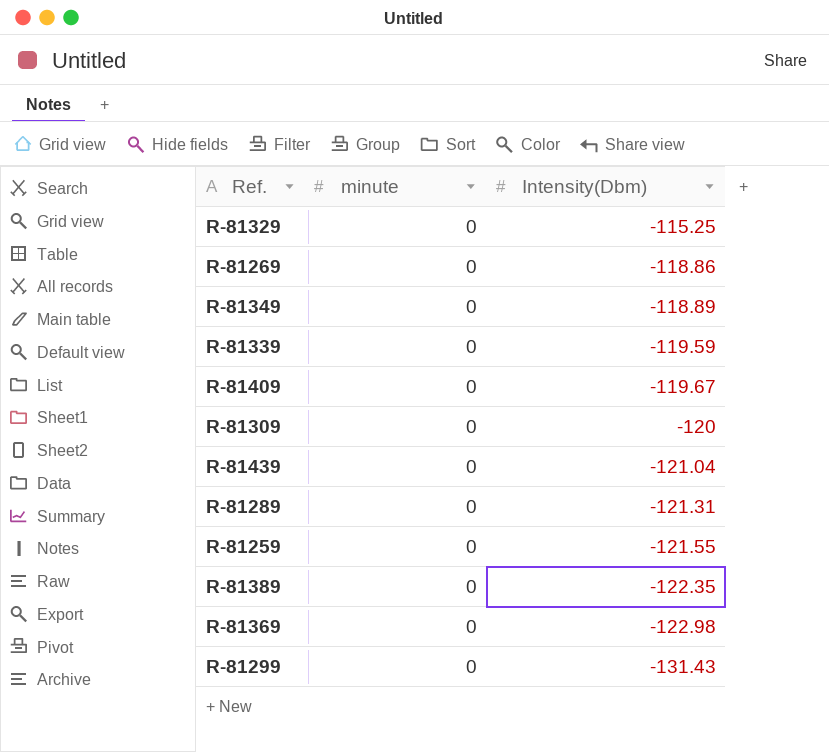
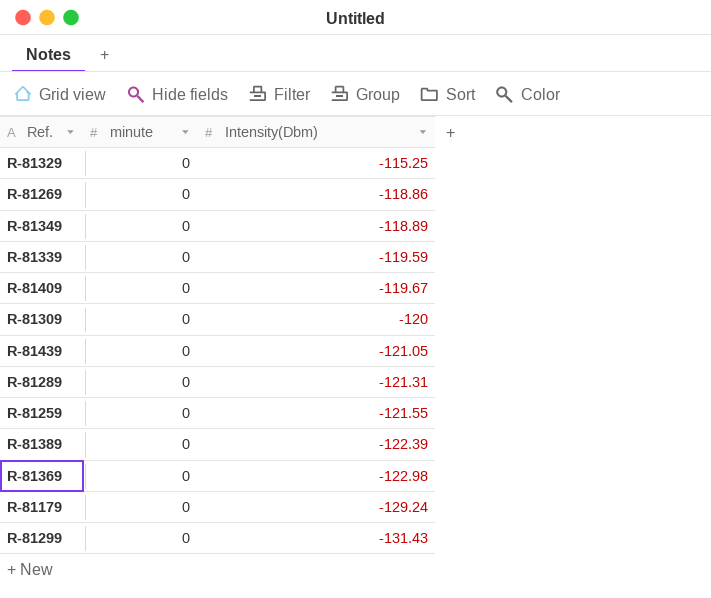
R-81439 | Intensity(Dbm): -121.04 -> -121.05
R-81389 | Intensity(Dbm): -122.35 -> -122.39
row R-81179: none -> 0 | -129.24

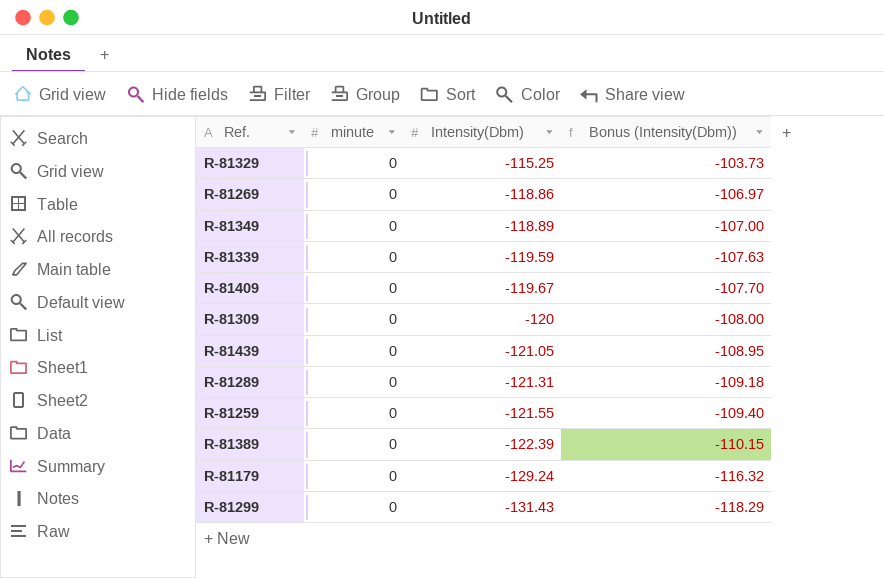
column Bonus (Intensity(Dbm)) | formula: none -> [Intensity(Dbm)] * 0.9
row R-81369: 0 | -122.98 -> none

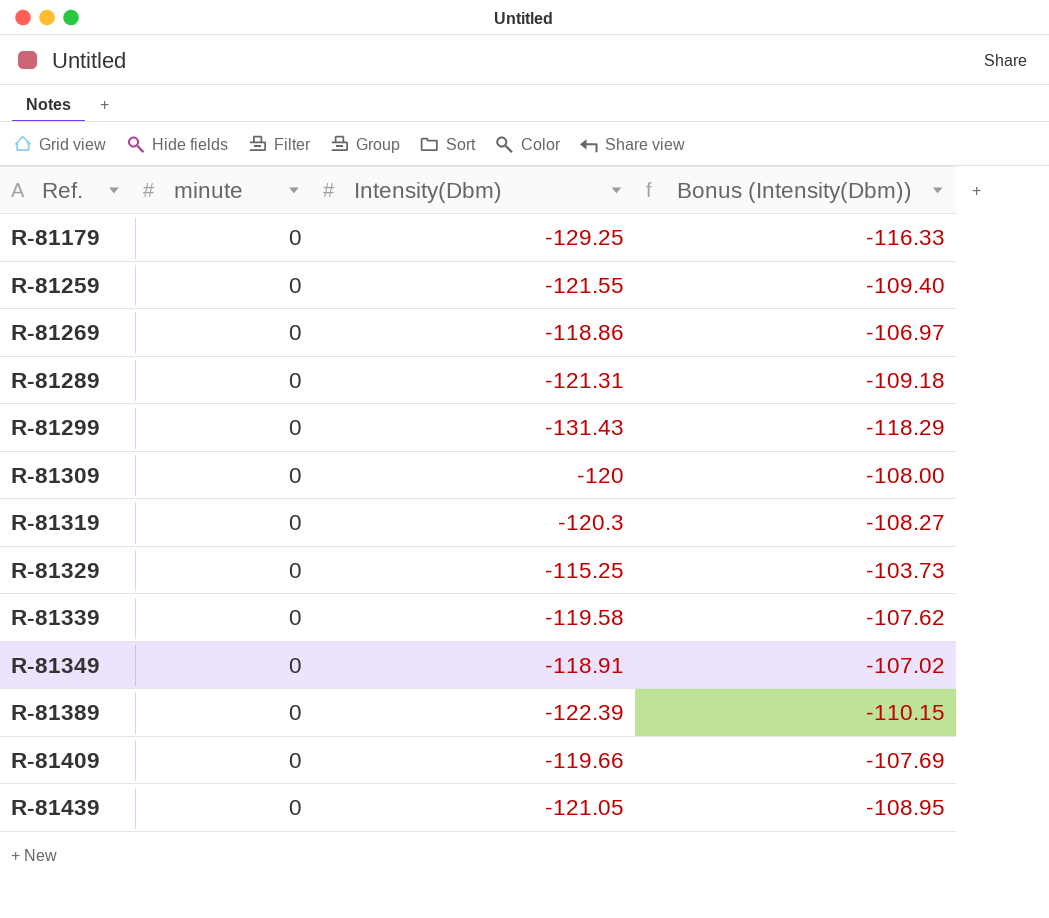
row order: Intensity(Dbm) descending -> Ref. ascending
R-81179 | Intensity(Dbm): -129.24 -> -129.25
R-81179 | Bonus (Intensity(Dbm)): -116.32 -> -116.33
row R-81319: none -> 0 | -120.3 | -108.27
R-81339 | Intensity(Dbm): -119.59 -> -119.58
R-81339 | Bonus (Intensity(Dbm)): -107.63 -> -107.62
R-81349 | Intensity(Dbm): -118.89 -> -118.91
R-81349 | Bonus (Intensity(Dbm)): -107.00 -> -107.02
R-81409 | Intensity(Dbm): -119.67 -> -119.66
R-81409 | Bonus (Intensity(Dbm)): -107.70 -> -107.69

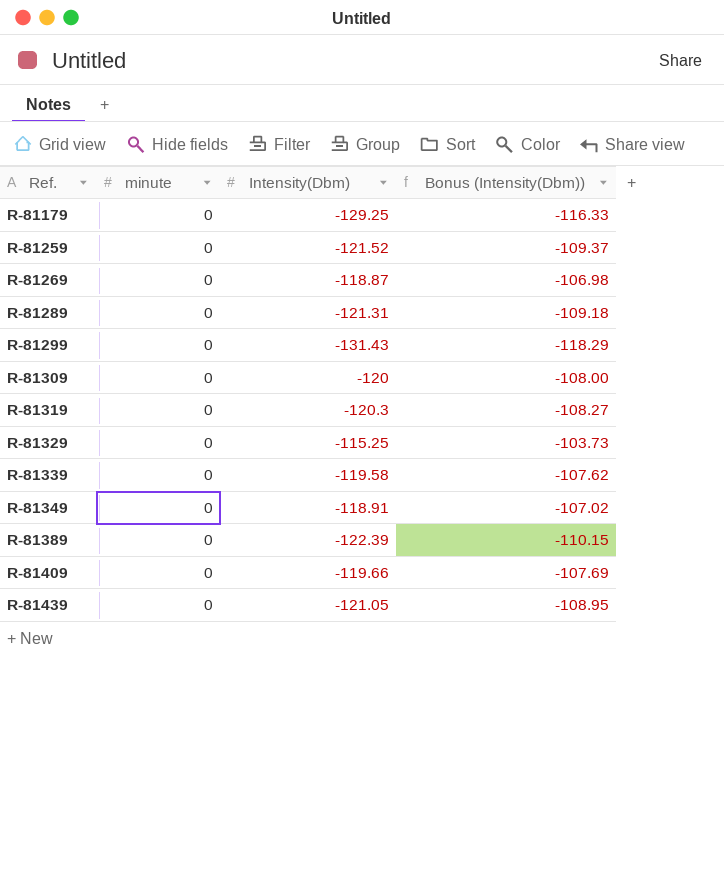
R-81259 | Intensity(Dbm): -121.55 -> -121.52
R-81259 | Bonus (Intensity(Dbm)): -109.40 -> -109.37
R-81269 | Intensity(Dbm): -118.86 -> -118.87
R-81269 | Bonus (Intensity(Dbm)): -106.97 -> -106.98

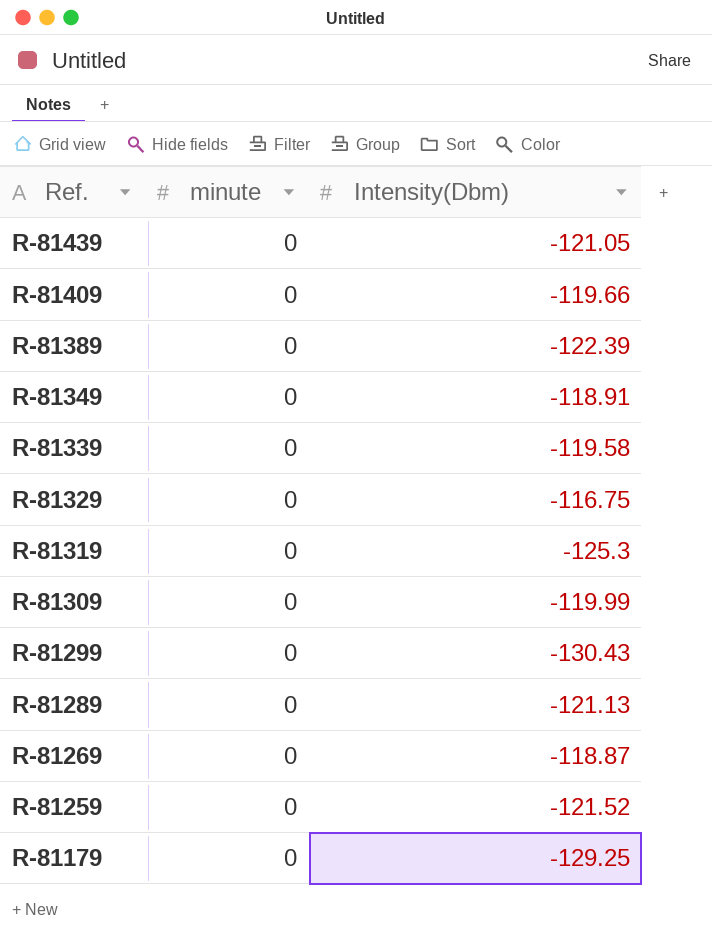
row order: Ref. ascending -> Ref. descending
column Bonus (Intensity(Dbm)) | formula: [Intensity(Dbm)] * 0.9 -> none
R-81329 | Intensity(Dbm): -115.25 -> -116.75
R-81319 | Intensity(Dbm): -120.3 -> -125.3
R-81309 | Intensity(Dbm): -120 -> -119.99
R-81299 | Intensity(Dbm): -131.43 -> -130.43
R-81289 | Intensity(Dbm): -121.31 -> -121.13

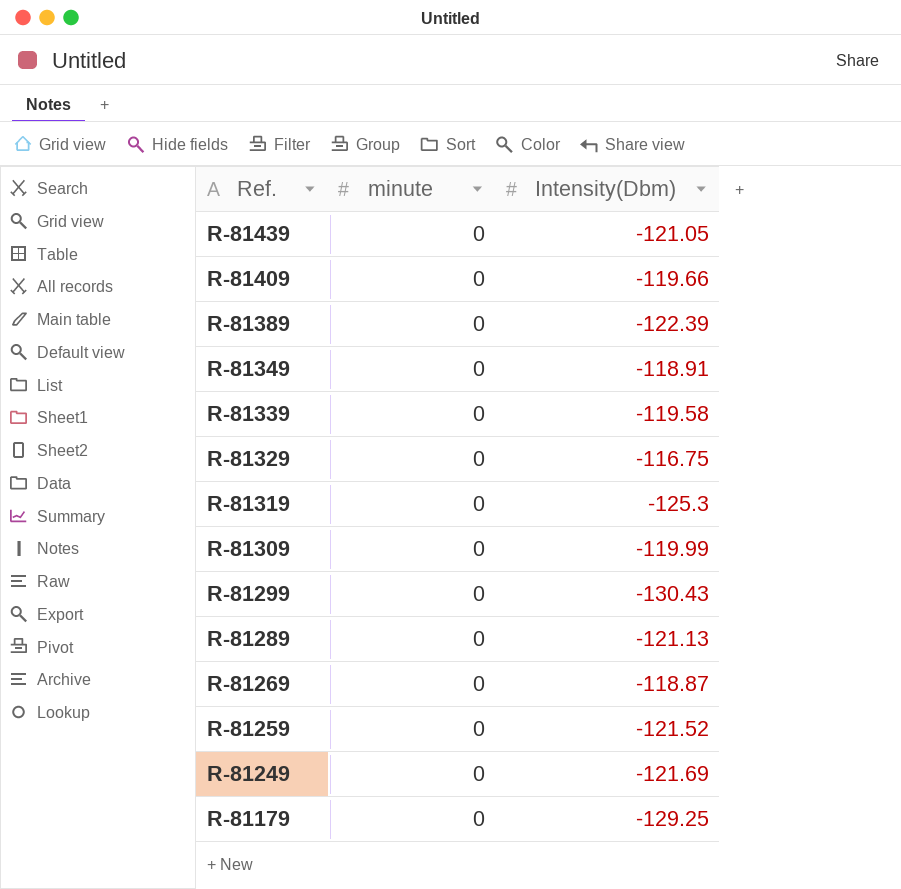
row R-81249: none -> 0 | -121.69

